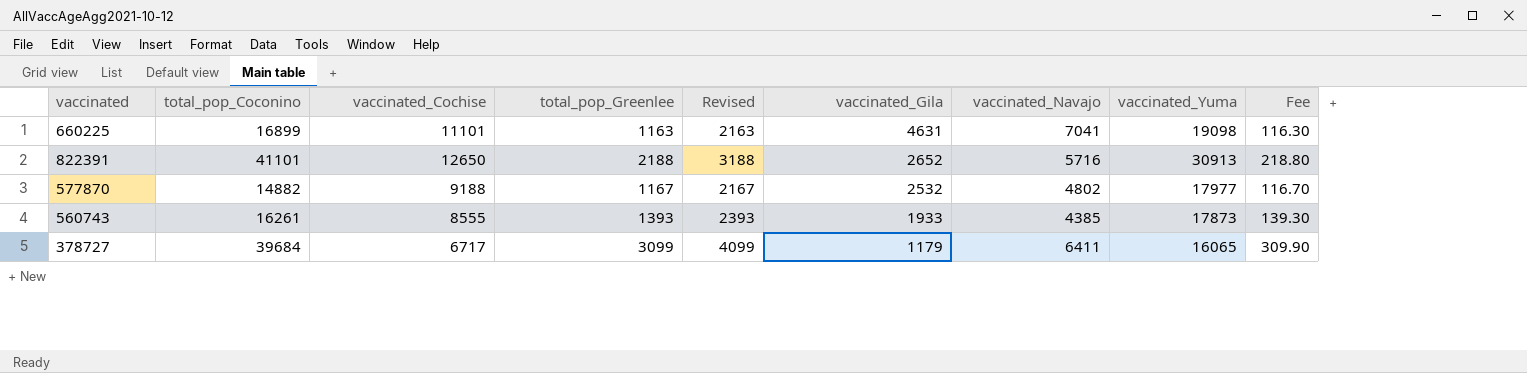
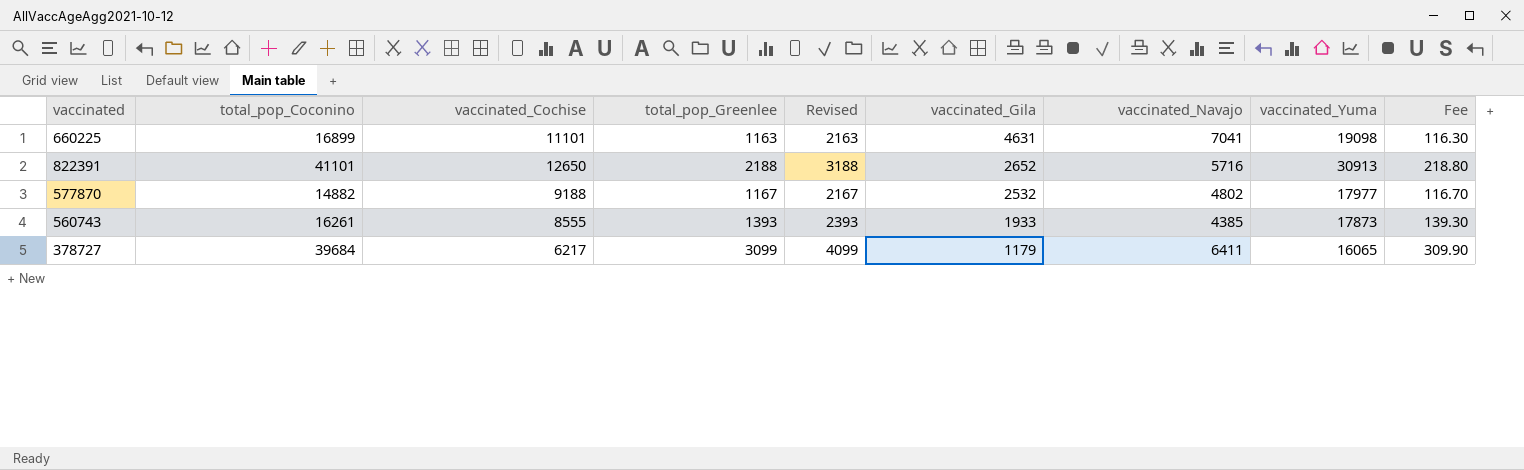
378727 | vaccinated_Cochise: 6717 -> 6217

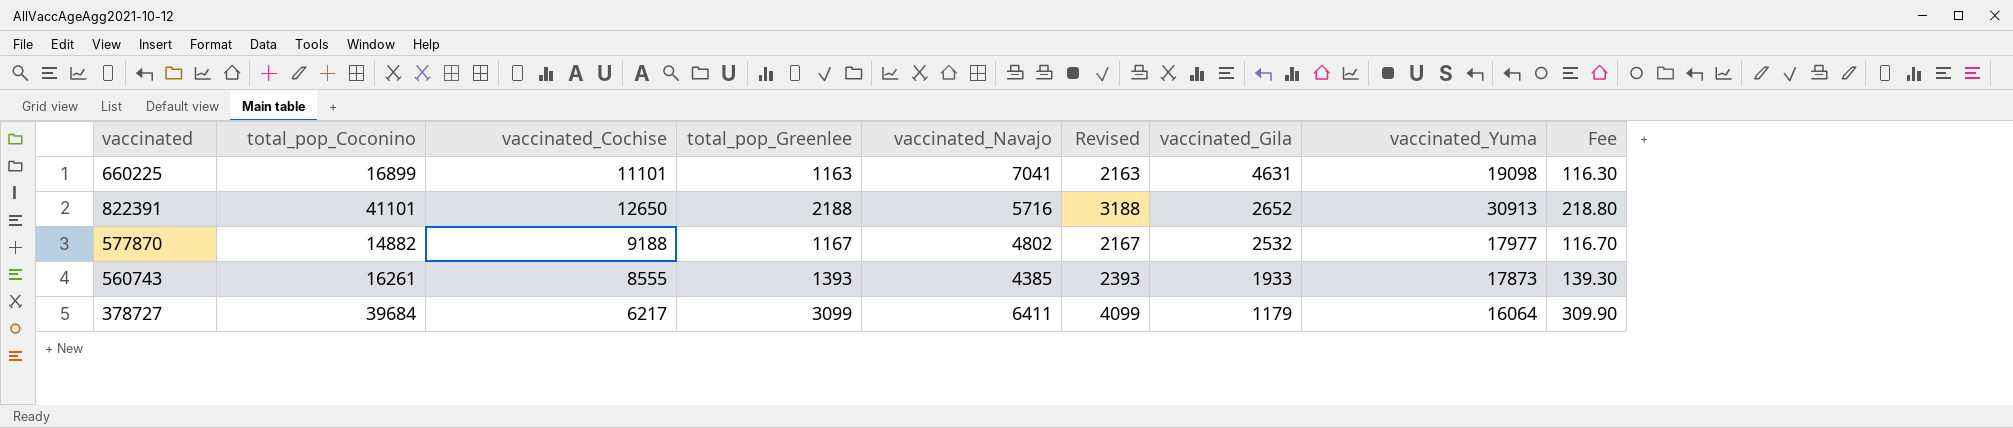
column vaccinated_Navajo | position: 7 -> 5
378727 | vaccinated_Yuma: 16065 -> 16064

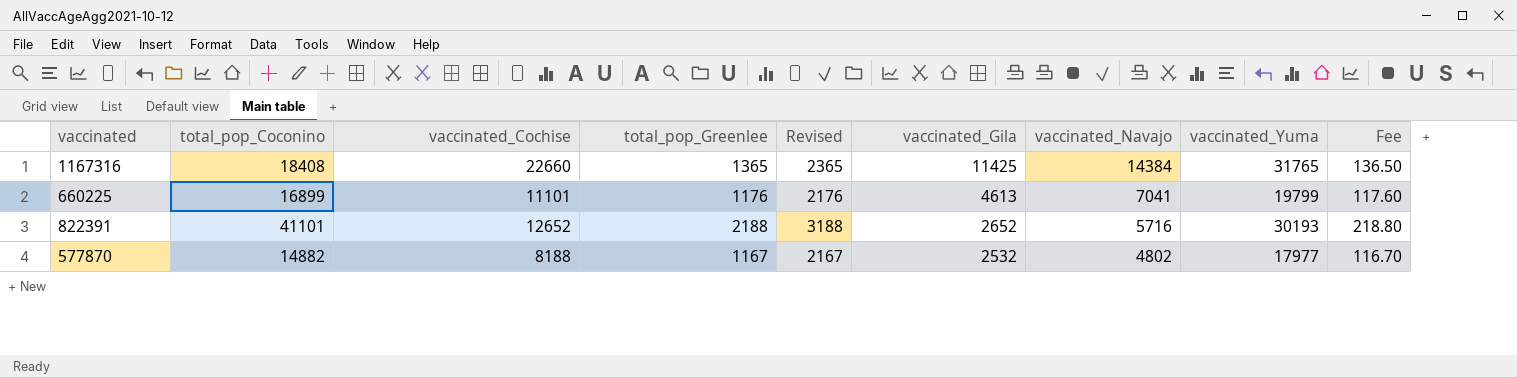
column vaccinated_Navajo | position: 5 -> 7
row 560743: 16261 | 8555 | 1393 | 4385 | 2393 | 1933 | 17873 | 139.30 -> none
row 378727: 39684 | 6217 | 3099 | 6411 | 4099 | 1179 | 16064 | 309.90 -> none
row 1167316: none -> 18408 | 22660 | 1365 | 2365 | 11425 | 14384 | 31765 | 136.50
660225 | total_pop_Greenlee: 1163 -> 1176
660225 | Revised: 2163 -> 2176
660225 | vaccinated_Gila: 4631 -> 4613
660225 | vaccinated_Yuma: 19098 -> 19799
660225 | Fee: 116.30 -> 117.60
822391 | vaccinated_Cochise: 12650 -> 12652
822391 | vaccinated_Yuma: 30913 -> 30193
577870 | vaccinated_Cochise: 9188 -> 8188

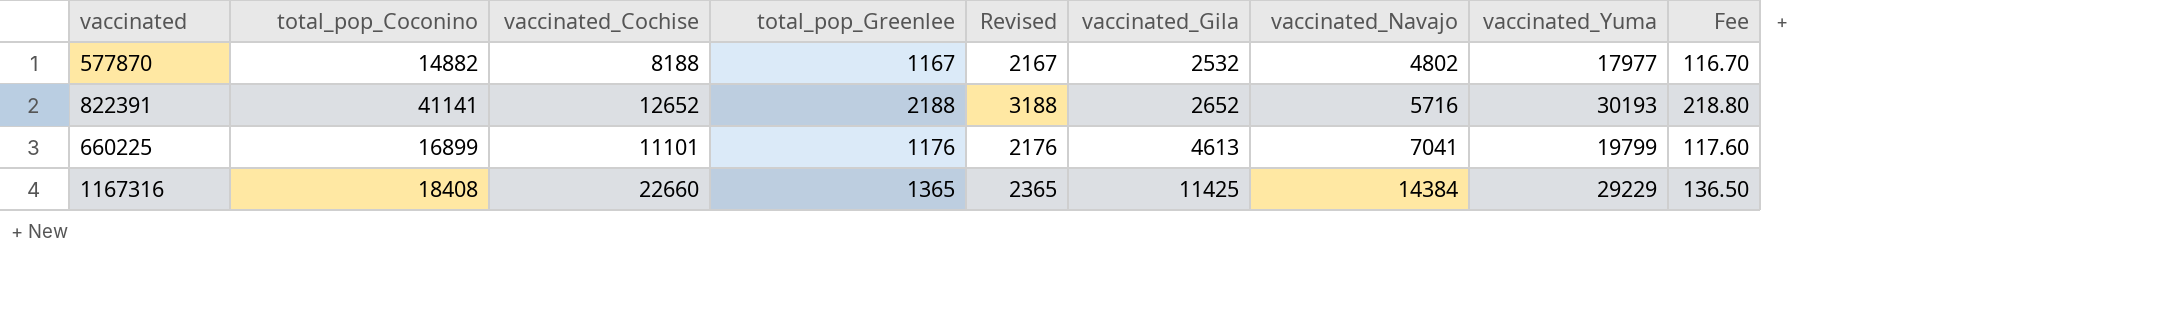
row order: vaccinated_Gila descending -> vaccinated_Gila ascending
822391 | total_pop_Coconino: 41101 -> 41141
1167316 | vaccinated_Yuma: 31765 -> 29229

